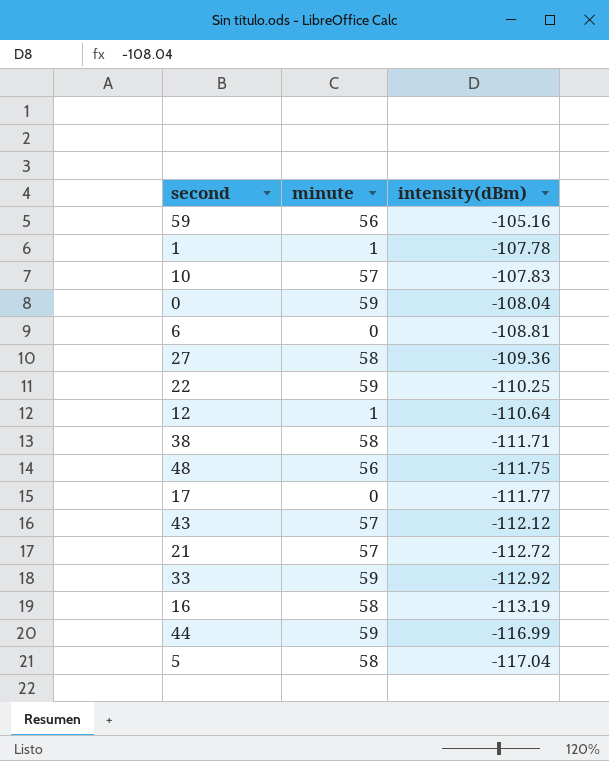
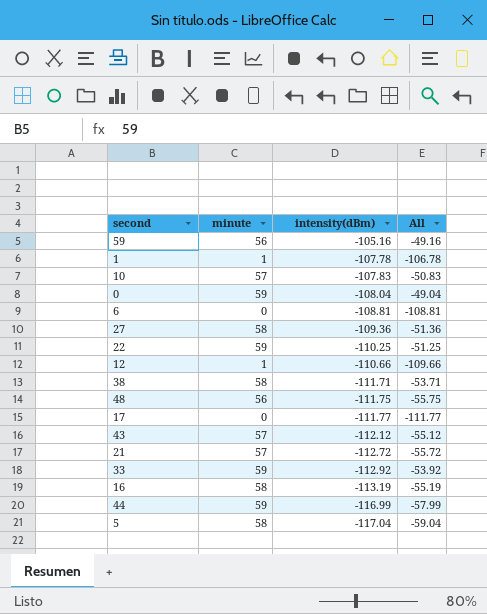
column All | formula: none -> [minute] + [intensity(dBm)]
12 | intensity(dBm): -110.64 -> -110.66

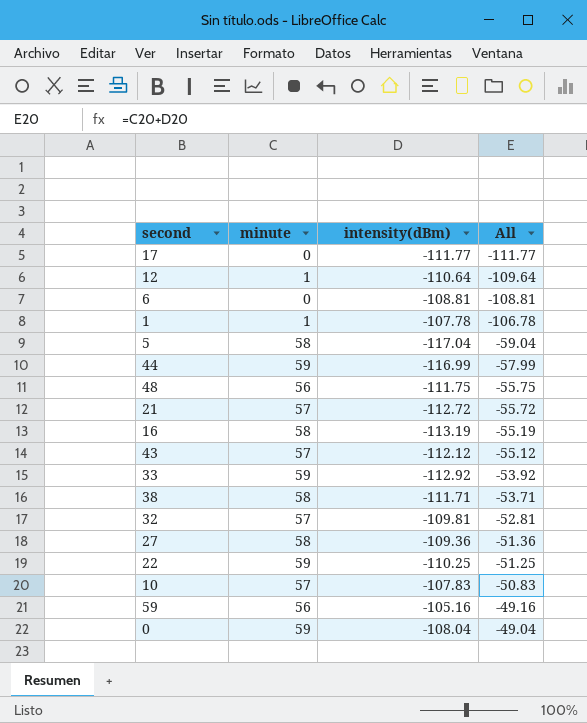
row order: intensity(dBm) descending -> All ascending
12 | intensity(dBm): -110.66 -> -110.64
12 | All: -109.66 -> -109.64
row 32: none -> 57 | -109.81 | -52.81

